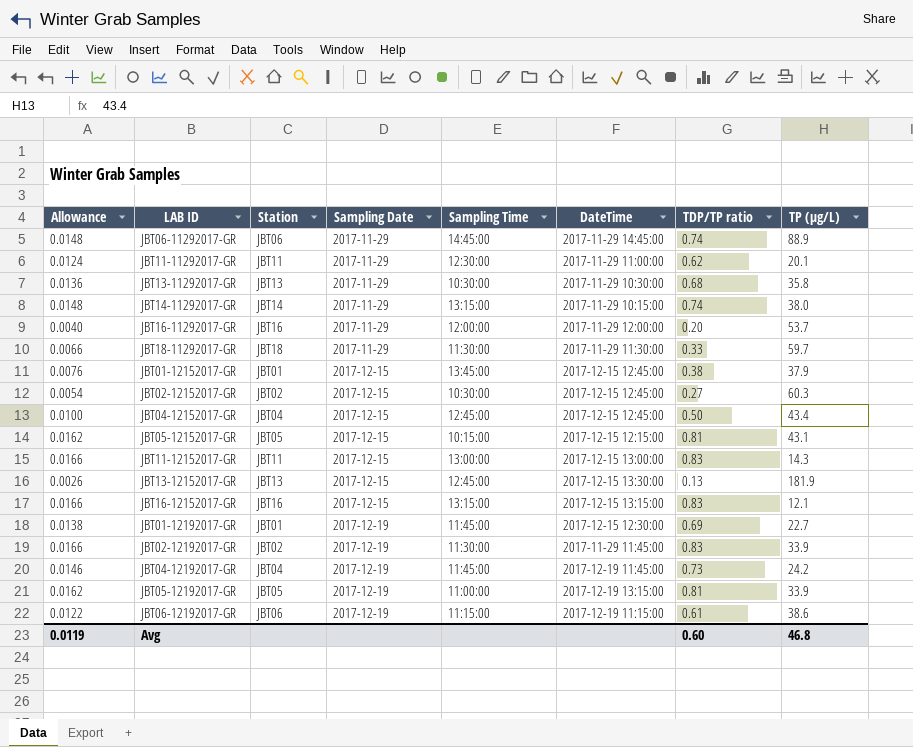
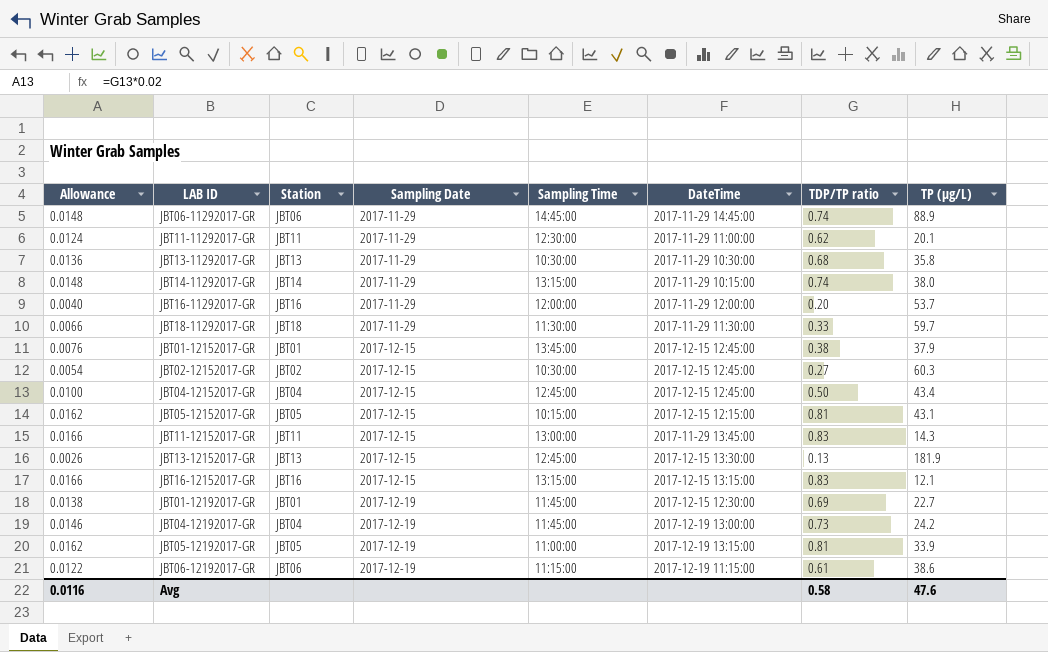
row JBT02-12192017-GR: 0.0166 | JBT02 | 2017-12-19 | 11:30:00 | 2017-11-29 11:45:00 | 0.83 | 33.9 -> none
JBT11-12152017-GR | DateTime: 2017-12-15 13:00:00 -> 2017-11-29 13:45:00
JBT04-12192017-GR | DateTime: 2017-12-19 11:45:00 -> 2017-12-19 13:00:00
Avg | Allowance: 0.0119 -> 0.0116
Avg | TDP/TP ratio: 0.60 -> 0.58
Avg | TP (µg/L): 46.8 -> 47.6

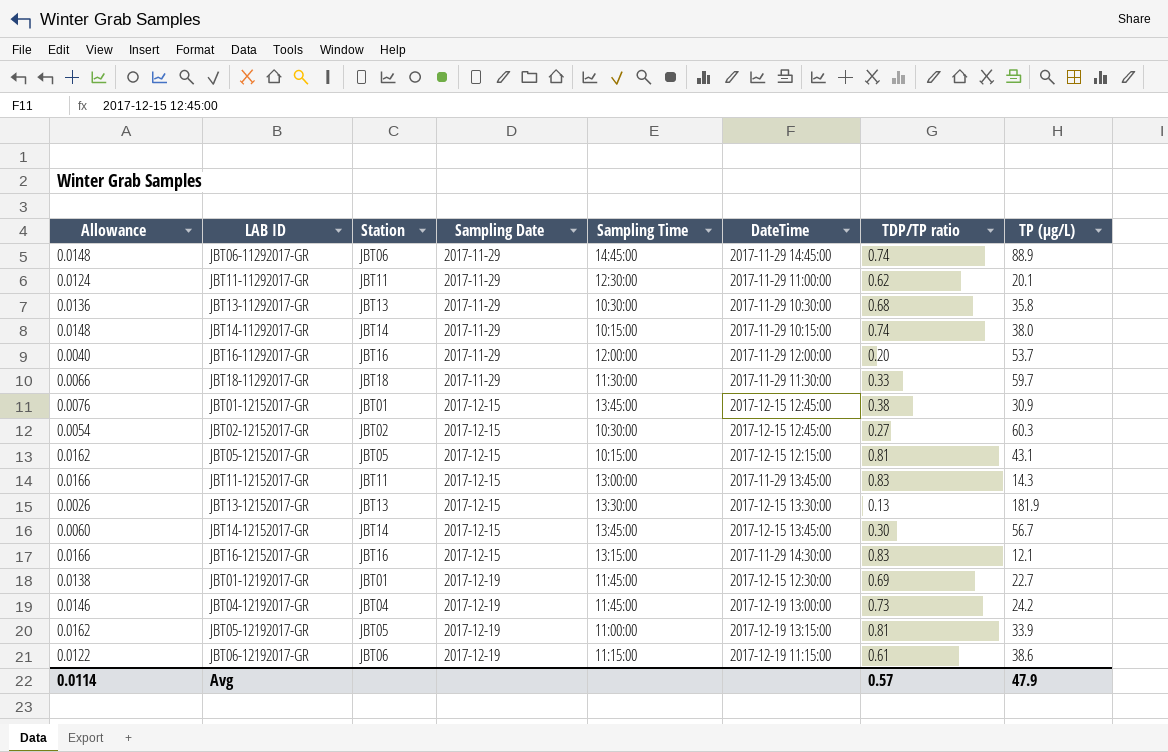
row JBT04-12152017-GR: 0.0100 | JBT04 | 2017-12-15 | 12:45:00 | 2017-12-15 12:45:00 | 0.50 | 43.4 -> none
JBT14-11292017-GR | Sampling Time: 13:15:00 -> 10:15:00
JBT01-12152017-GR | TP (µg/L): 37.9 -> 30.9
JBT13-12152017-GR | Sampling Time: 12:45:00 -> 13:30:00
row JBT14-12152017-GR: none -> 0.0060 | JBT14 | 2017-12-15 | 13:45:00 | 2017-12-15 13:45:00 | 0.30 | 56.7
JBT16-12152017-GR | DateTime: 2017-12-15 13:15:00 -> 2017-11-29 14:30:00
Avg | Allowance: 0.0116 -> 0.0114
Avg | TDP/TP ratio: 0.58 -> 0.57
Avg | TP (µg/L): 47.6 -> 47.9

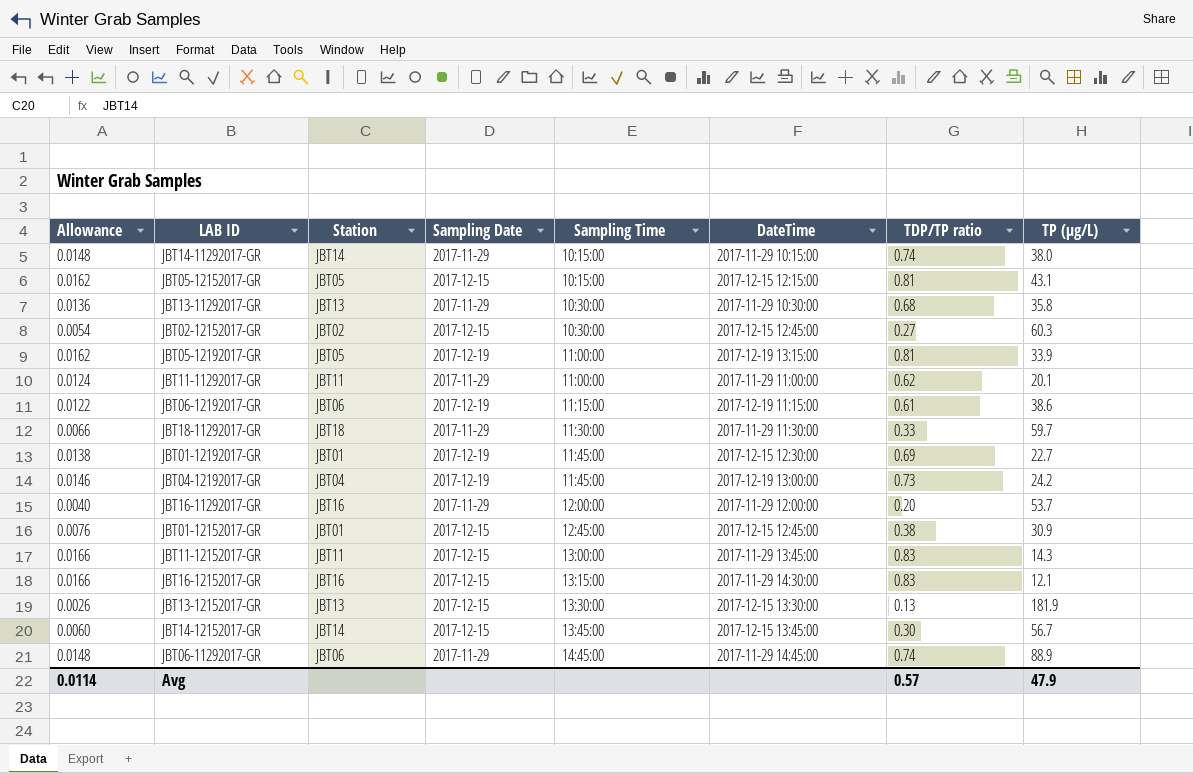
row order: Sampling Date ascending -> Sampling Time ascending
JBT11-11292017-GR | Sampling Time: 12:30:00 -> 11:00:00
JBT01-12152017-GR | Sampling Time: 13:45:00 -> 12:45:00

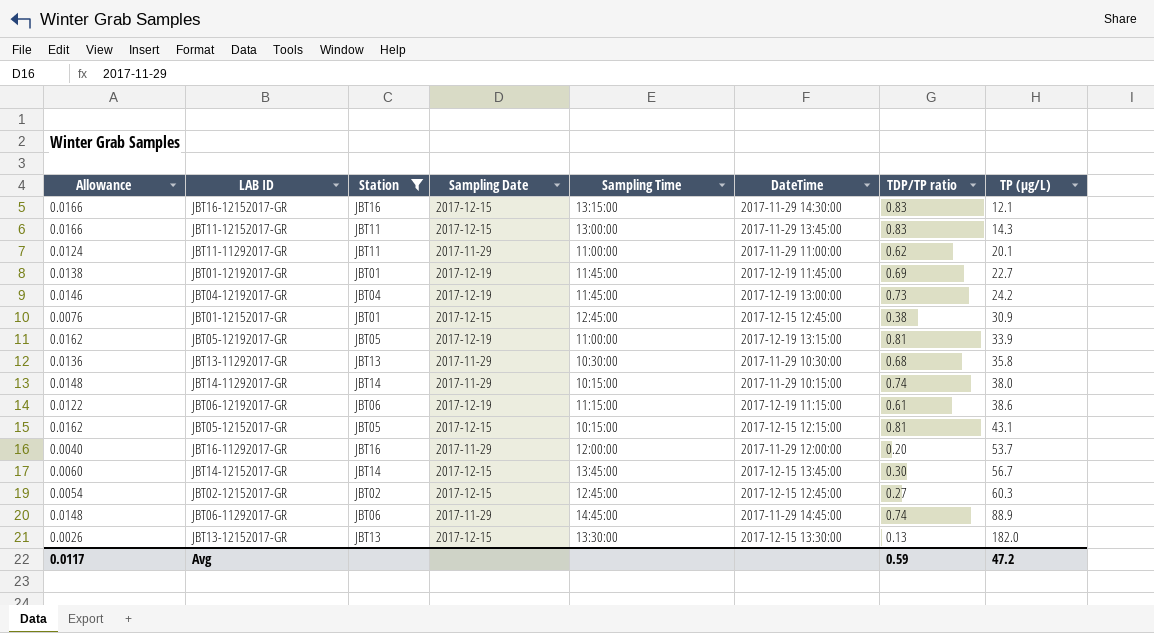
filter: none -> Station != JBT18
row order: Sampling Time ascending -> TP (µg/L) ascending
JBT01-12192017-GR | DateTime: 2017-12-15 12:30:00 -> 2017-12-19 11:45:00
JBT02-12152017-GR | Sampling Time: 10:30:00 -> 12:45:00
JBT13-12152017-GR | TP (µg/L): 181.9 -> 182.0
Avg | Allowance: 0.0114 -> 0.0117
Avg | TDP/TP ratio: 0.57 -> 0.59
Avg | TP (µg/L): 47.9 -> 47.2

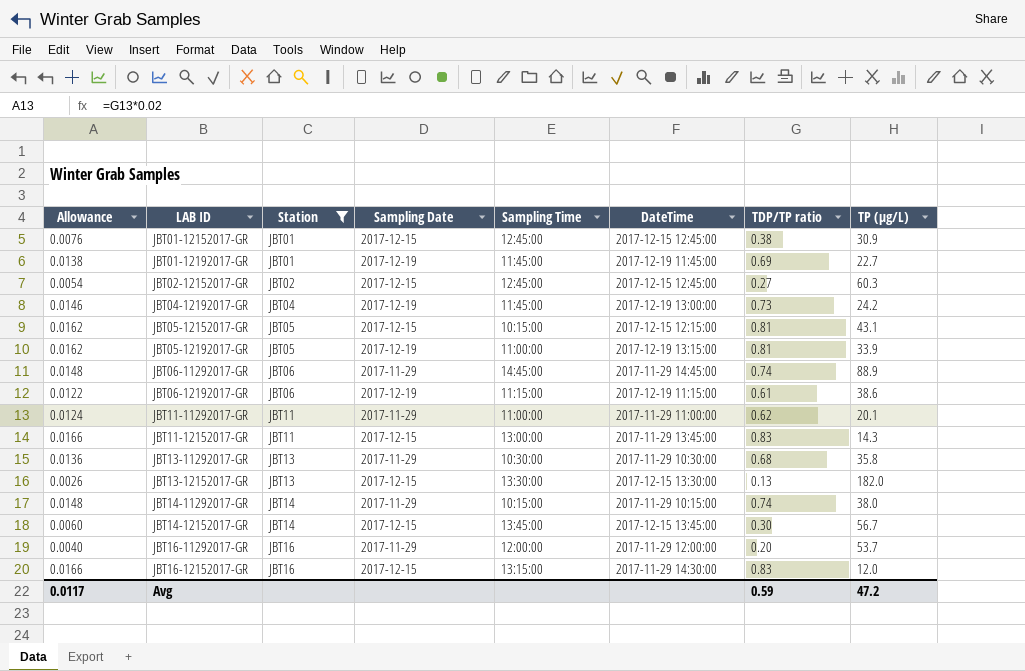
row order: TP (µg/L) ascending -> LAB ID ascending
JBT16-12152017-GR | TP (µg/L): 12.1 -> 12.0

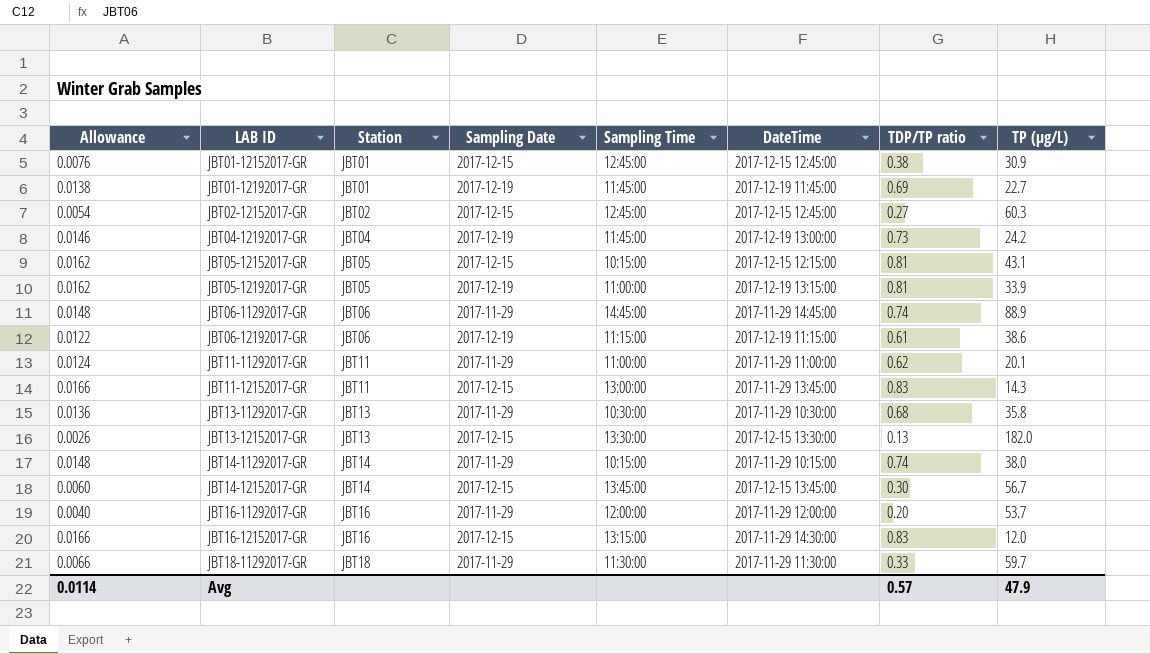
filter: Station != JBT18 -> none
Avg | Allowance: 0.0117 -> 0.0114
Avg | TDP/TP ratio: 0.59 -> 0.57
Avg | TP (µg/L): 47.2 -> 47.9

